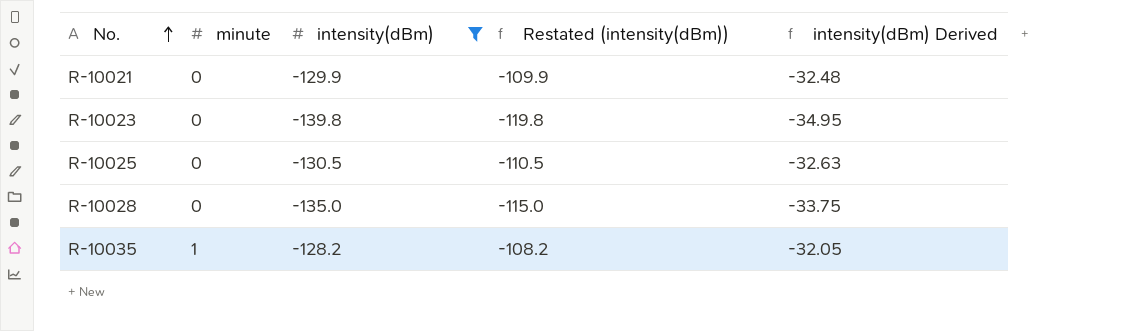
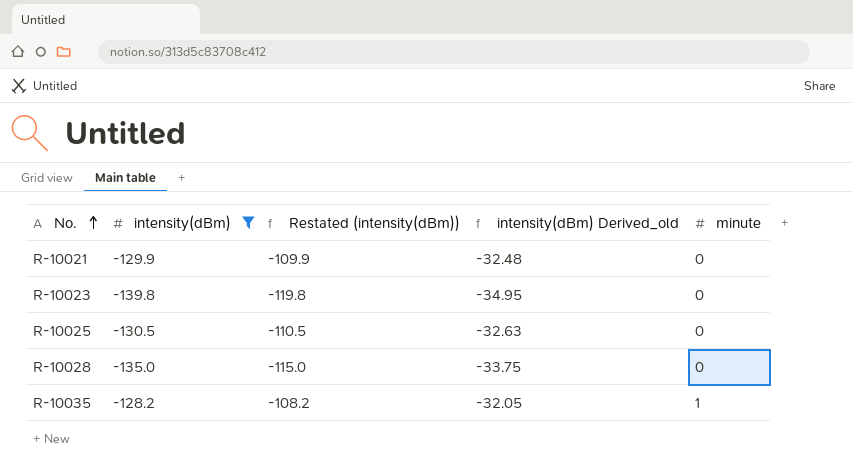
column name: intensity(dBm) Derived -> intensity(dBm) Derived_old
column minute | position: 2 -> 5

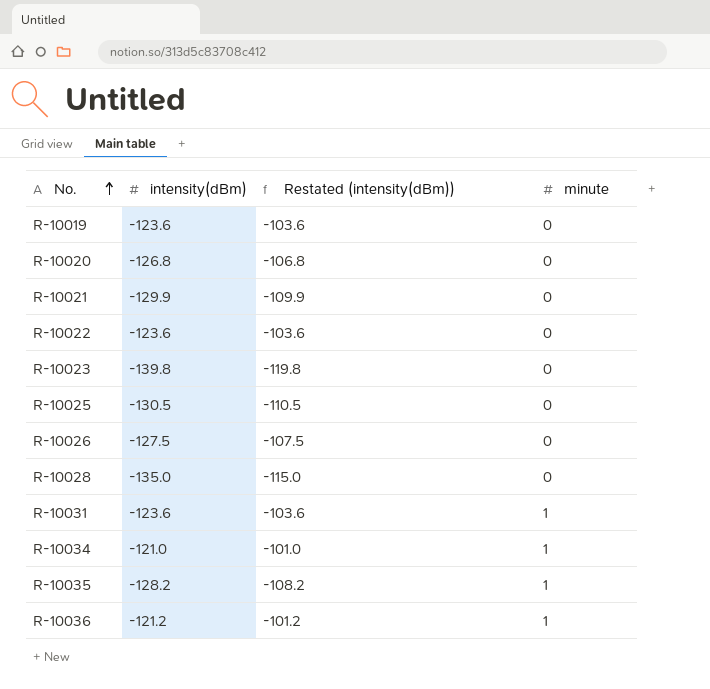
filter: intensity(dBm) <= -128.2 -> none
column intensity(dBm) Derived_old | formula: [intensity(dBm)] * 0.25 -> none

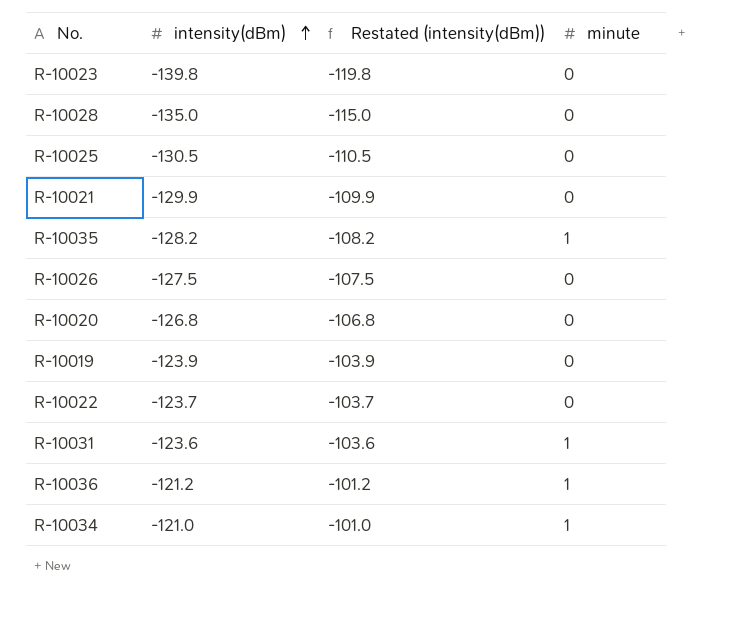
row order: No. ascending -> intensity(dBm) ascending
R-10019 | intensity(dBm): -123.6 -> -123.9
R-10019 | Restated (intensity(dBm)): -103.6 -> -103.9
R-10022 | intensity(dBm): -123.6 -> -123.7
R-10022 | Restated (intensity(dBm)): -103.6 -> -103.7

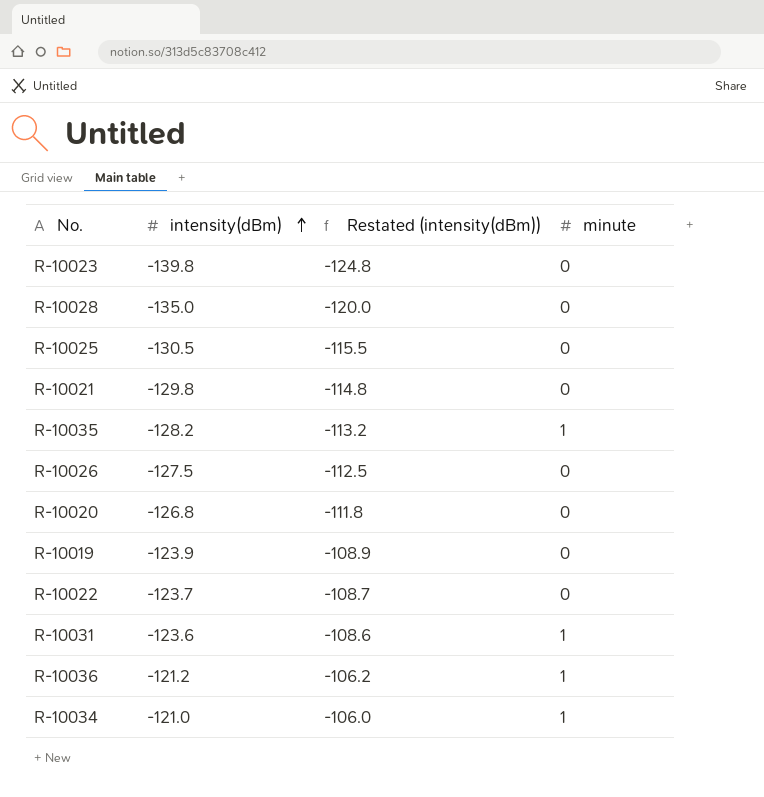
column Restated (intensity(dBm)) | formula: [intensity(dBm)] + 20 -> [intensity(dBm)] + 15
R-10021 | intensity(dBm): -129.9 -> -129.8

